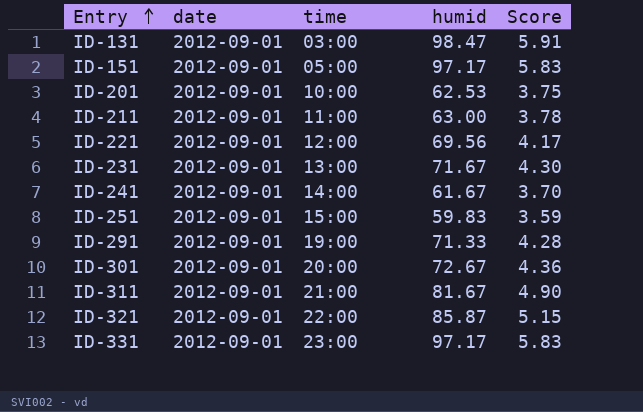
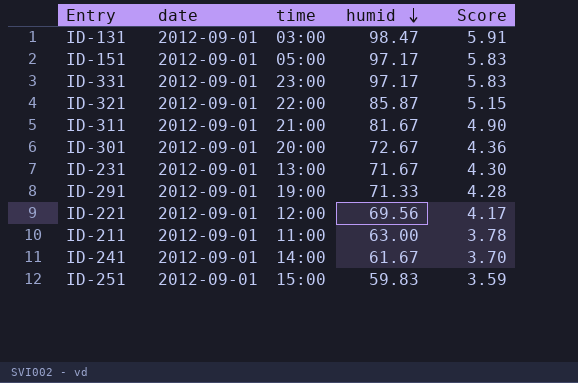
row order: Entry ascending -> humid descending
row ID-201: 2012-09-01 | 10:00 | 62.53 | 3.75 -> none

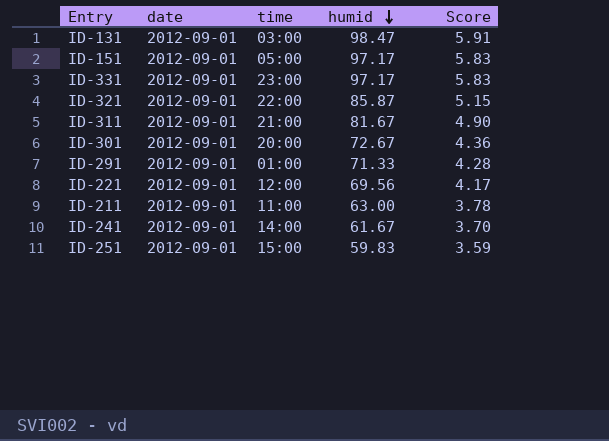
row ID-231: 2012-09-01 | 13:00 | 71.67 | 4.30 -> none
ID-291 | time: 19:00 -> 01:00

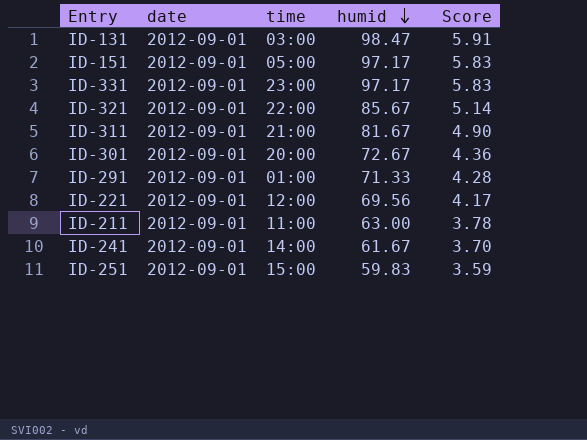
ID-321 | humid: 85.87 -> 85.67
ID-321 | Score: 5.15 -> 5.14

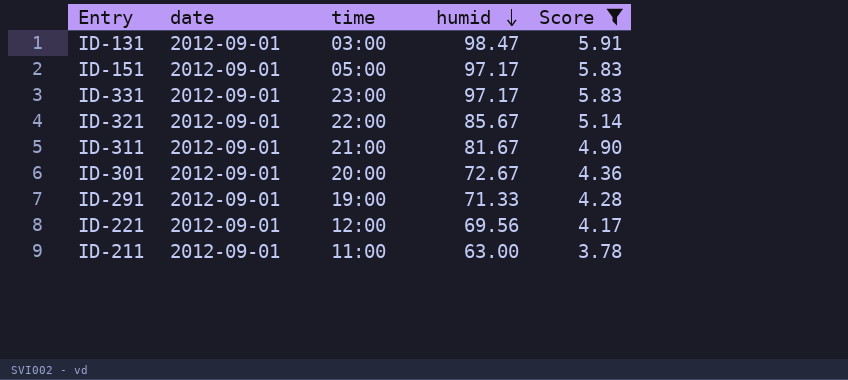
filter: none -> Score >= 3.78
ID-291 | time: 01:00 -> 19:00

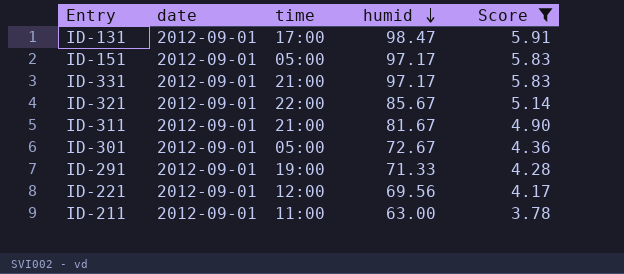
ID-131 | time: 03:00 -> 17:00
ID-331 | time: 23:00 -> 21:00
ID-301 | time: 20:00 -> 05:00

